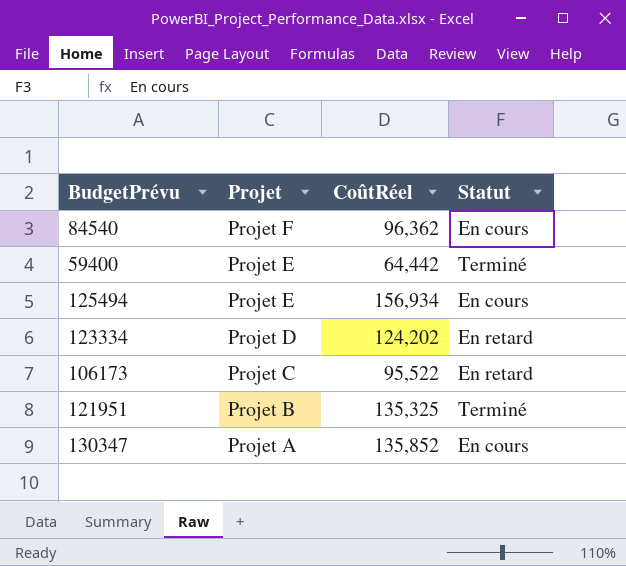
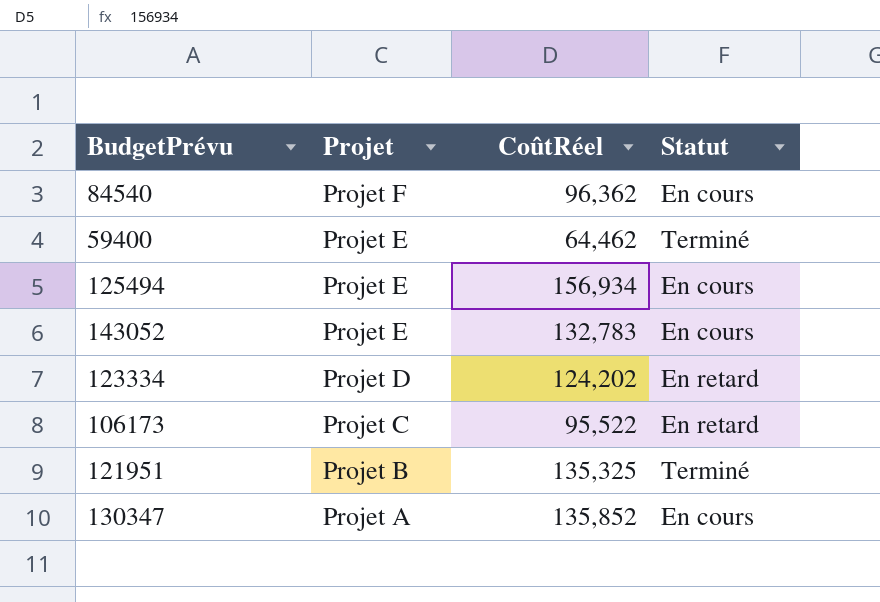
59400 | CoûtRéel: 64,442 -> 64,462
row 143052: none -> Projet E | 132,783 | En cours

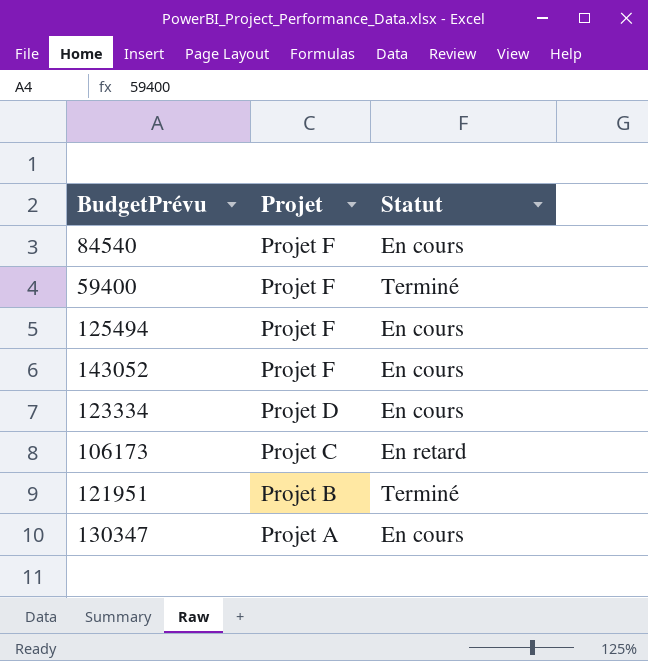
column CoûtRéel | position: 3 -> none
59400 | Projet: Projet E -> Projet F
125494 | Projet: Projet E -> Projet F
143052 | Projet: Projet E -> Projet F
123334 | Statut: En retard -> En cours

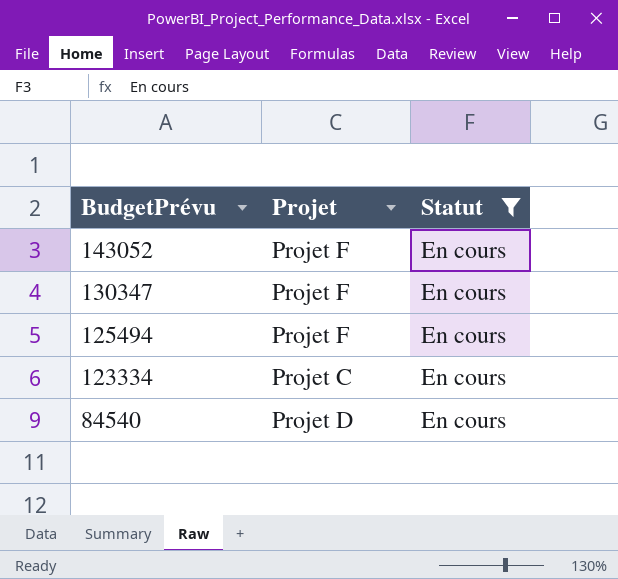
filter: none -> Statut = En cours
row order: Projet descending -> BudgetPrévu descending
130347 | Projet: Projet A -> Projet F
123334 | Projet: Projet D -> Projet C
84540 | Projet: Projet F -> Projet D

